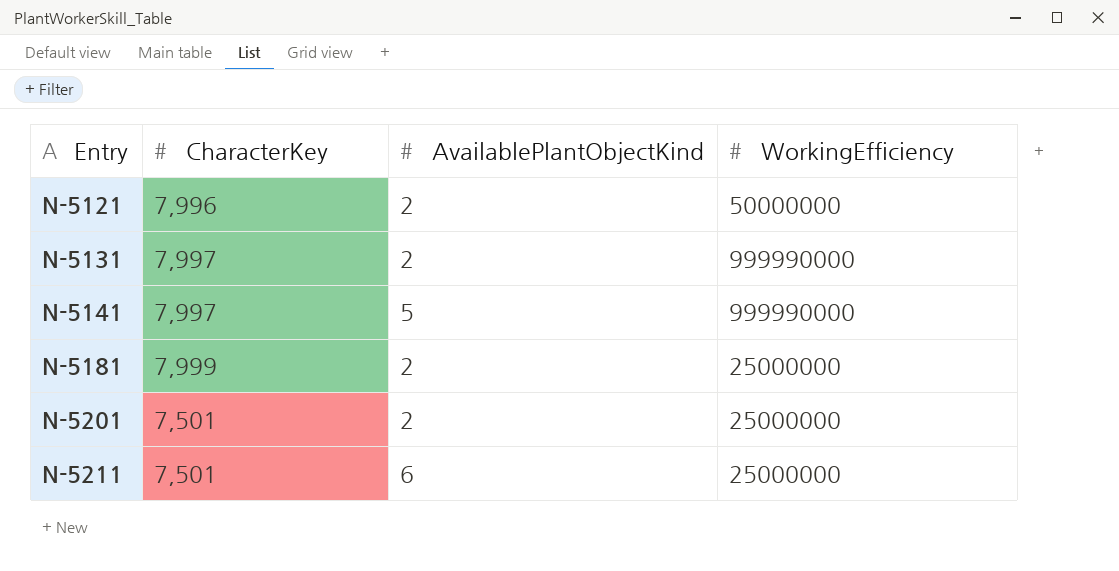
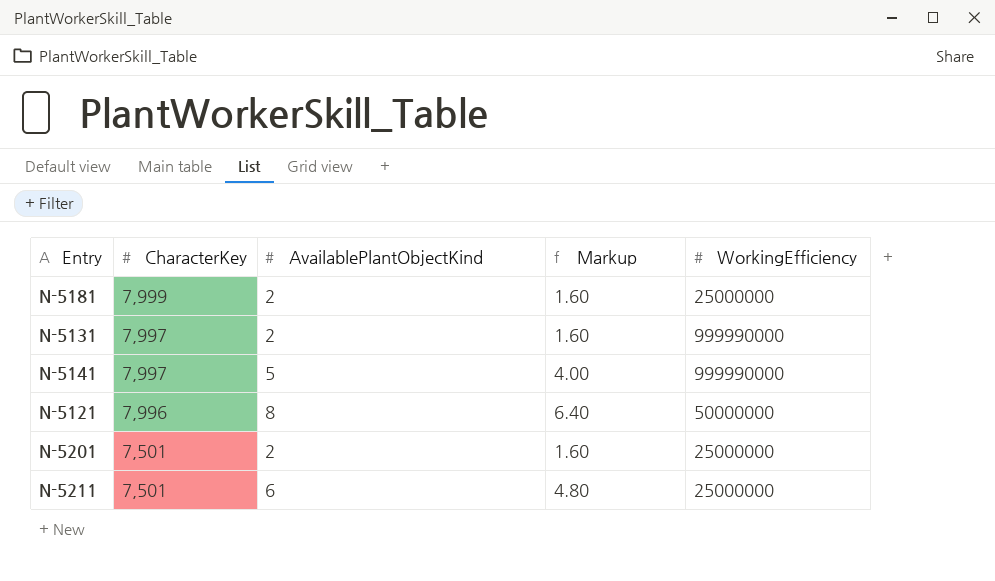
row order: Entry ascending -> CharacterKey descending
column Markup | formula: none -> [AvailablePlantObjectKind] * 0.8
N-5121 | AvailablePlantObjectKind: 2 -> 8

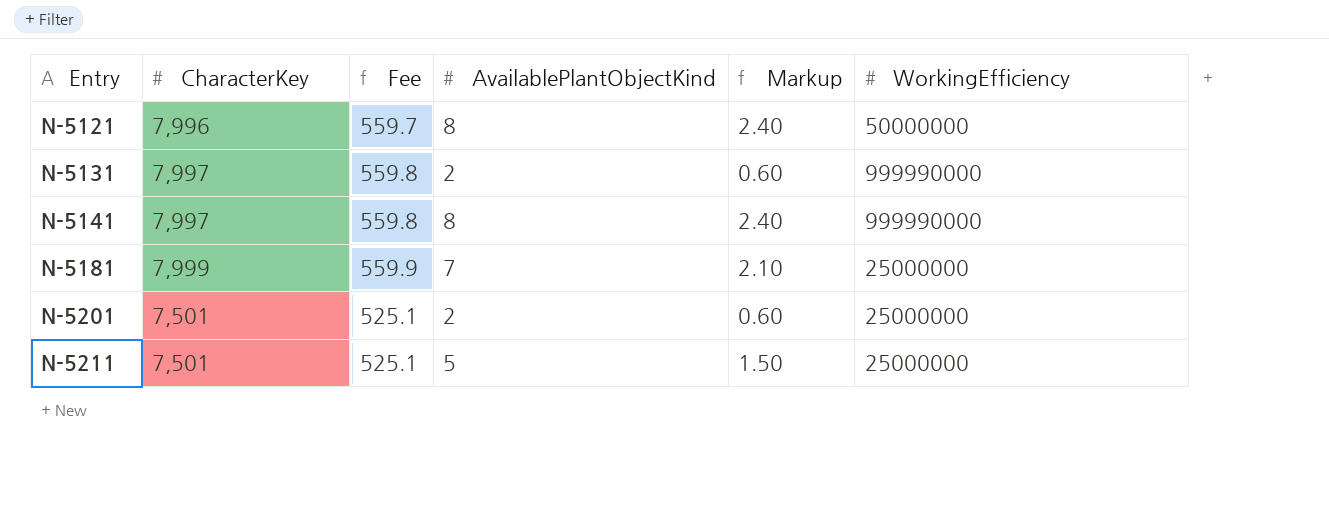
row order: CharacterKey descending -> Entry ascending
column Fee | formula: none -> [CharacterKey] * 0.07
column Markup | formula: [AvailablePlantObjectKind] * 0.8 -> [AvailablePlantObjectKind] * 0.3
N-5141 | AvailablePlantObjectKind: 5 -> 8
N-5181 | AvailablePlantObjectKind: 2 -> 7
N-5211 | AvailablePlantObjectKind: 6 -> 5

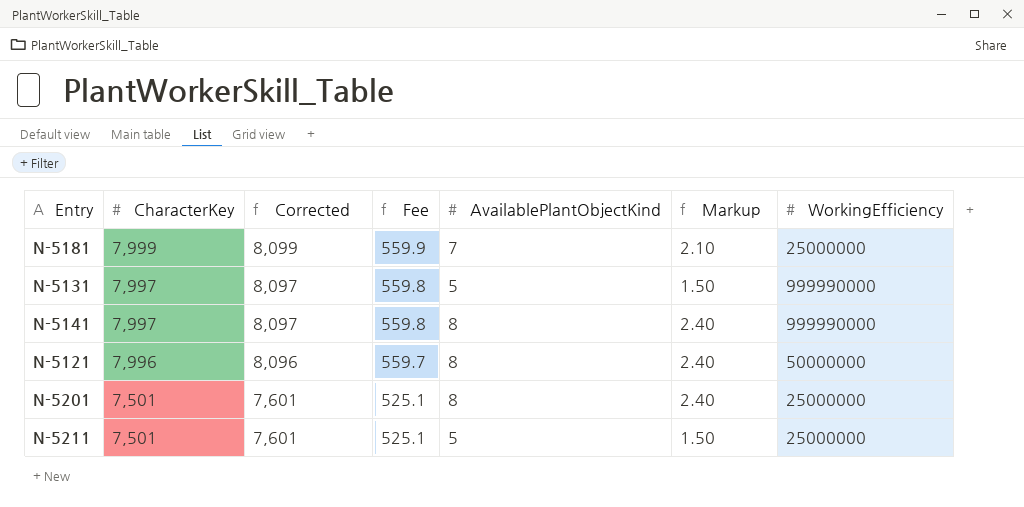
row order: Entry ascending -> CharacterKey descending
column Corrected | formula: none -> [CharacterKey] + 100
N-5131 | AvailablePlantObjectKind: 2 -> 5
N-5131 | Markup: 0.60 -> 1.50
N-5201 | AvailablePlantObjectKind: 2 -> 8
N-5201 | Markup: 0.60 -> 2.40

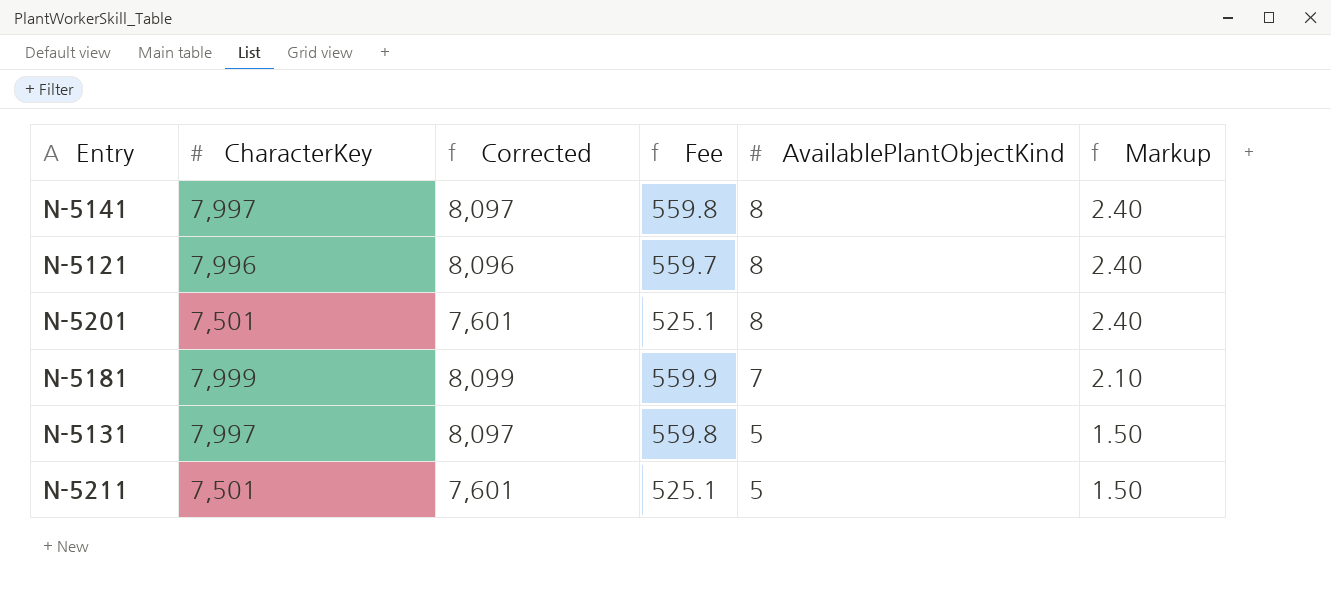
row order: CharacterKey descending -> AvailablePlantObjectKind descending
column WorkingEfficiency | position: 7 -> none

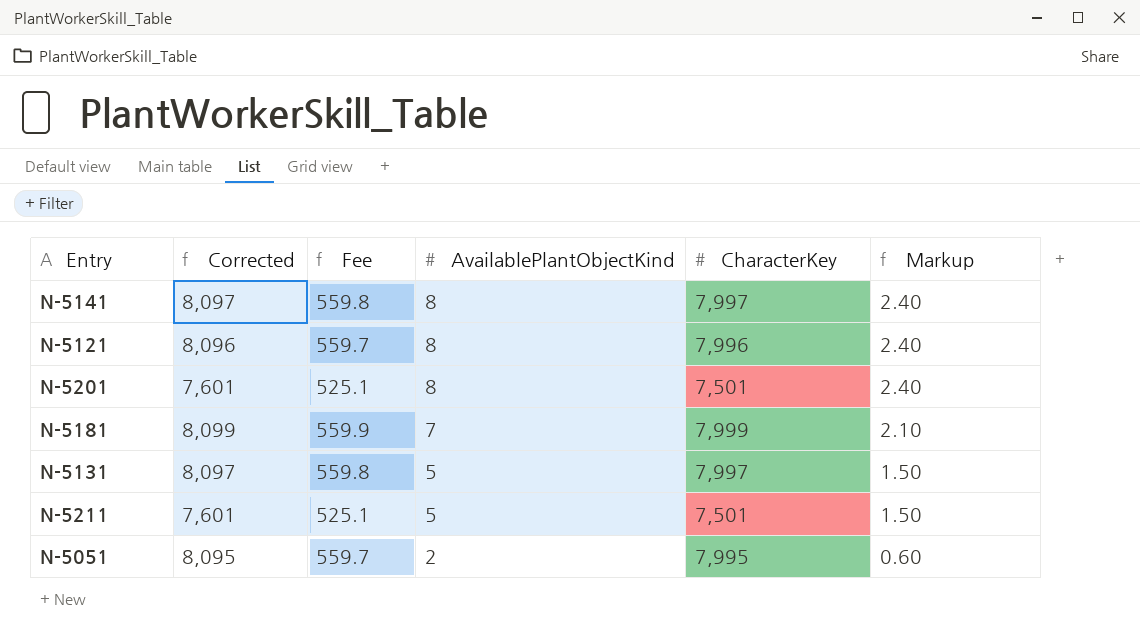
column CharacterKey | position: 2 -> 5
row N-5051: none -> 8,095 | 559.7 | 2 | 7,995 | 0.60

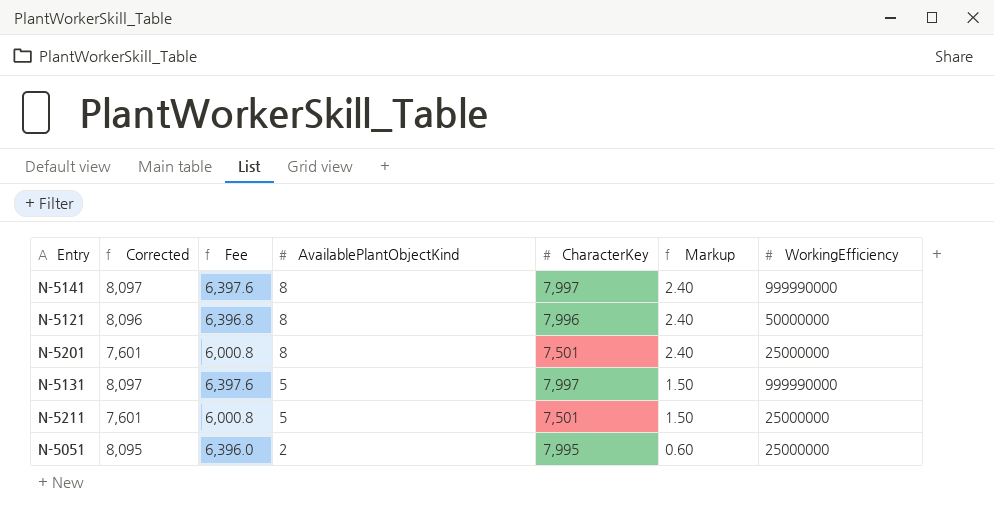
column Fee | formula: [CharacterKey] * 0.07 -> [CharacterKey] * 0.8
column WorkingEfficiency | position: none -> 7
row N-5181: 8,099 | 559.9 | 7 | 7,999 | 2.10 -> none

